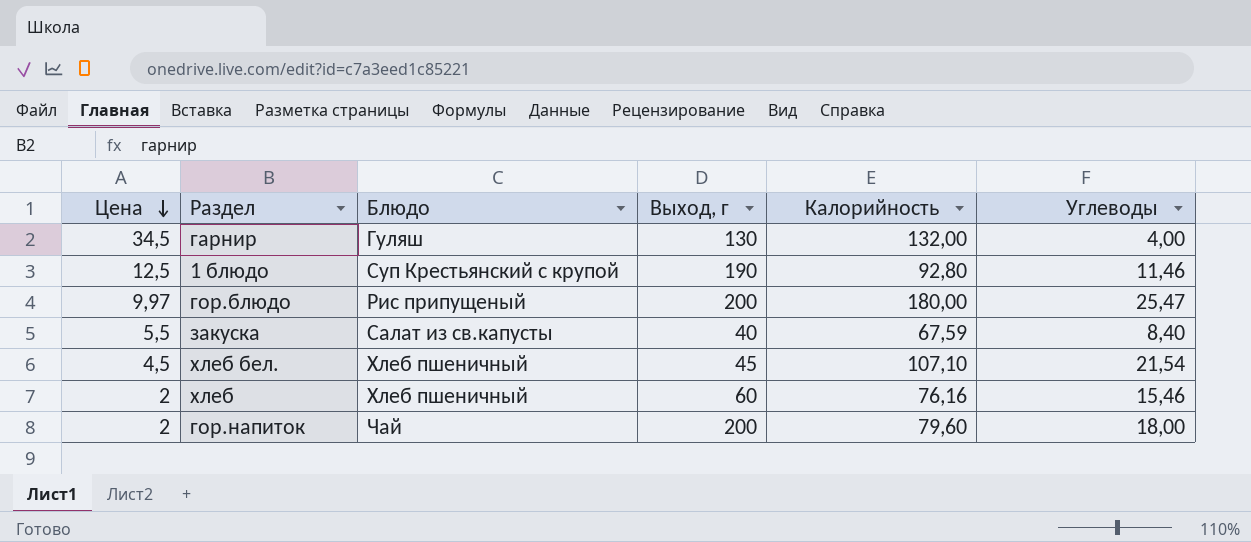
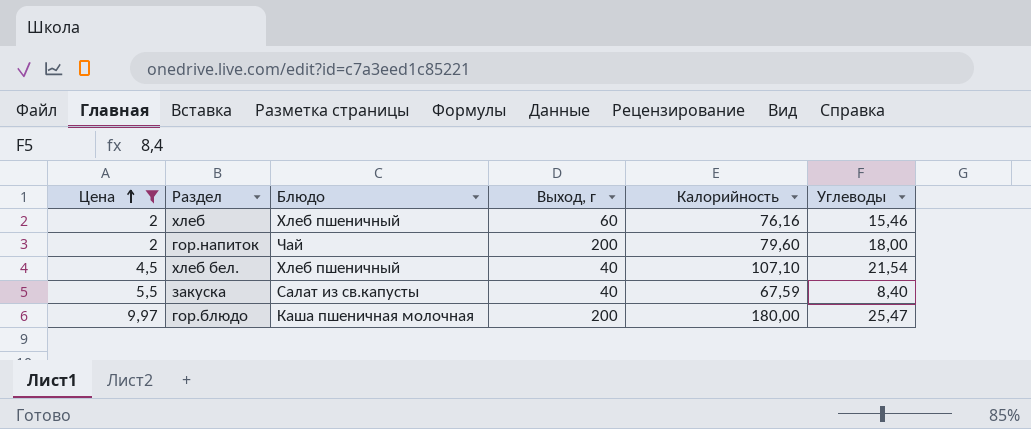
filter: none -> Цена <= 9,97
row order: Цена descending -> Цена ascending
хлеб бел. | Выход, г: 45 -> 40
гор.блюдо | Блюдо: Рис припущеный -> Каша пшеничная молочная

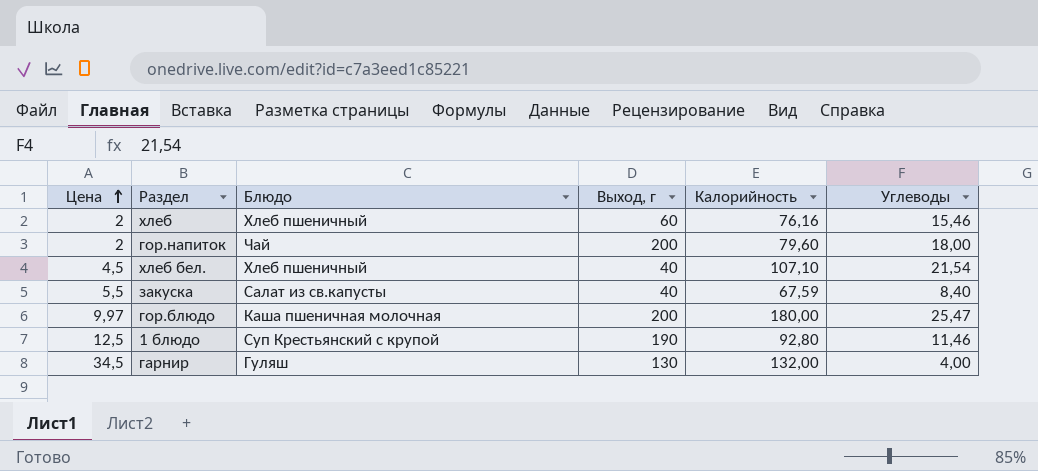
filter: Цена <= 9,97 -> none

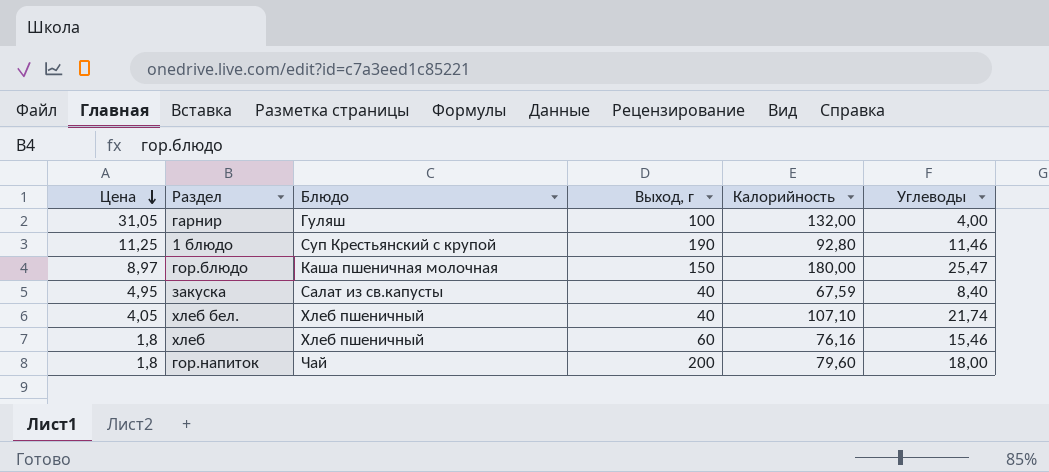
row order: Цена ascending -> Цена descending
гарнир | Цена: 34,5 -> 31,05
гарнир | Выход, г: 130 -> 100
1 блюдо | Цена: 12,5 -> 11,25
гор.блюдо | Цена: 9,97 -> 8,97
гор.блюдо | Выход, г: 200 -> 150
закуска | Цена: 5,5 -> 4,95
хлеб бел. | Цена: 4,5 -> 4,05
хлеб бел. | Углеводы: 21,54 -> 21,74
хлеб | Цена: 2 -> 1,8
гор.напиток | Цена: 2 -> 1,8

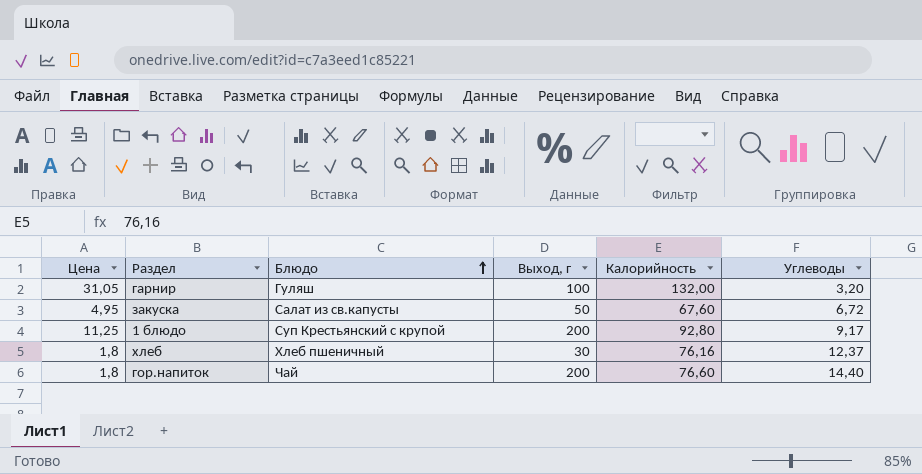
row order: Цена descending -> Блюдо ascending
row гор.блюдо: 8,97 | Каша пшеничная молочная | 150 | 180,00 | 25,47 -> none
row хлеб бел.: 4,05 | Хлеб пшеничный | 40 | 107,10 | 21,74 -> none
гарнир | Углеводы: 4,00 -> 3,20
закуска | Выход, г: 40 -> 50
закуска | Калорийность: 67,59 -> 67,60
закуска | Углеводы: 8,40 -> 6,72
1 блюдо | Выход, г: 190 -> 200
1 блюдо | Углеводы: 11,46 -> 9,17
хлеб | Выход, г: 60 -> 30
хлеб | Углеводы: 15,46 -> 12,37
гор.напиток | Калорийность: 79,60 -> 76,60
гор.напиток | Углеводы: 18,00 -> 14,40

